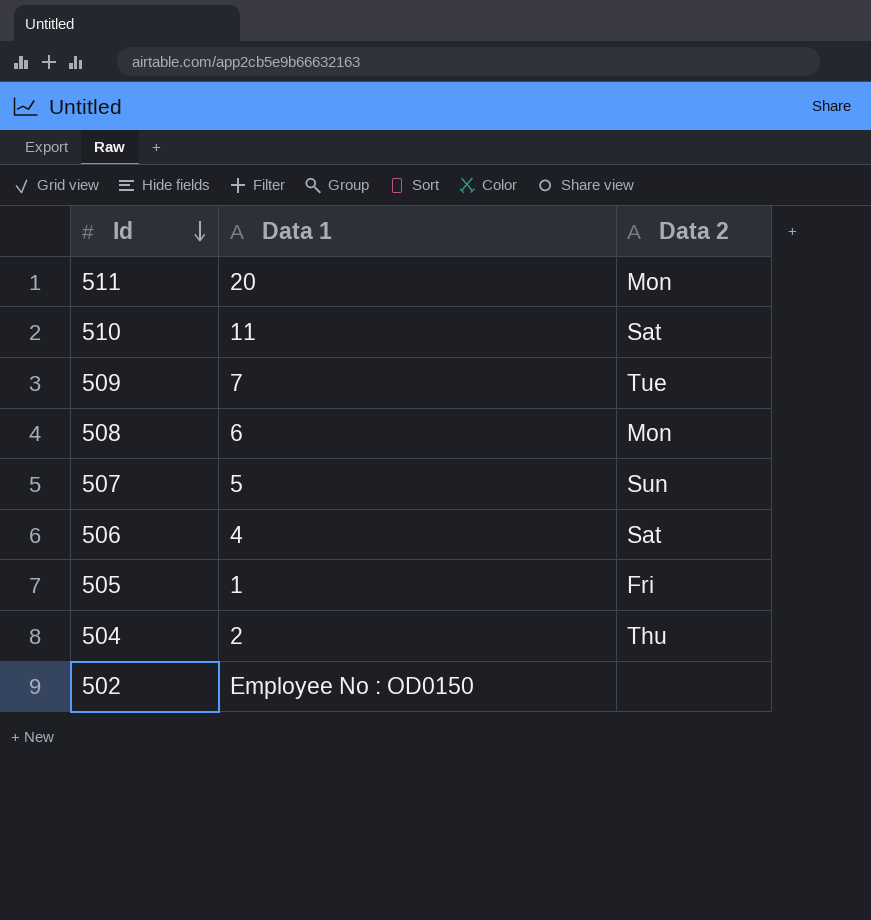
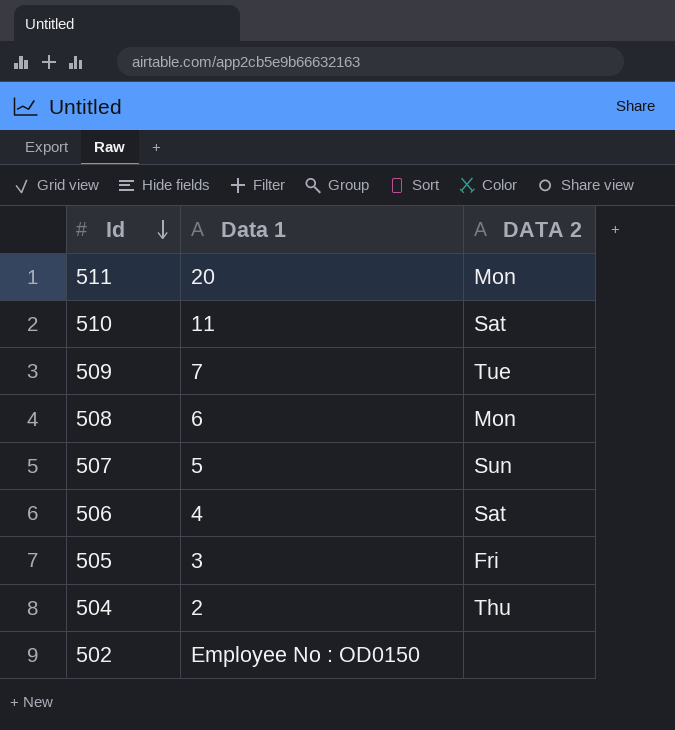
column name: Data 2 -> DATA 2
505 | Data 1: 1 -> 3

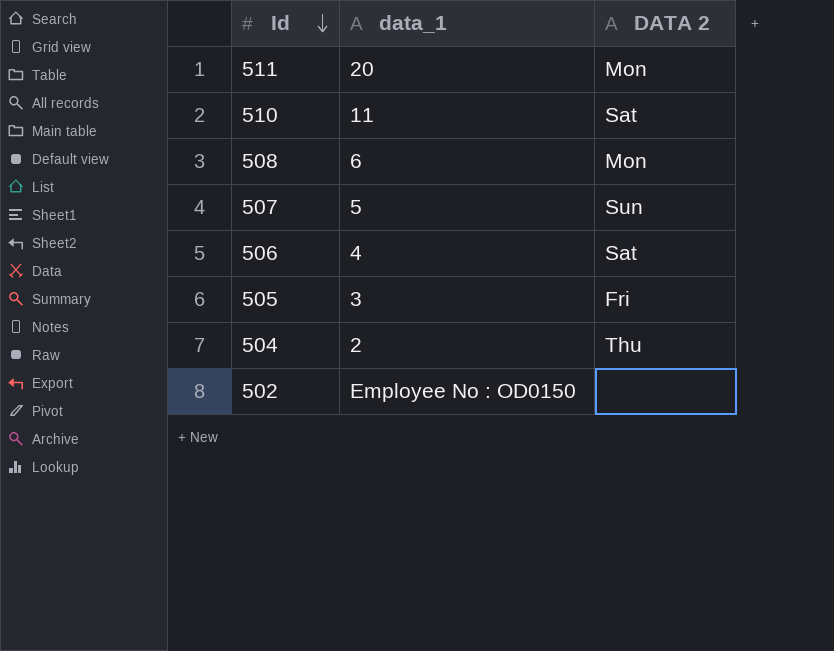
column name: Data 1 -> data_1
row 509: 7 | Tue -> none

